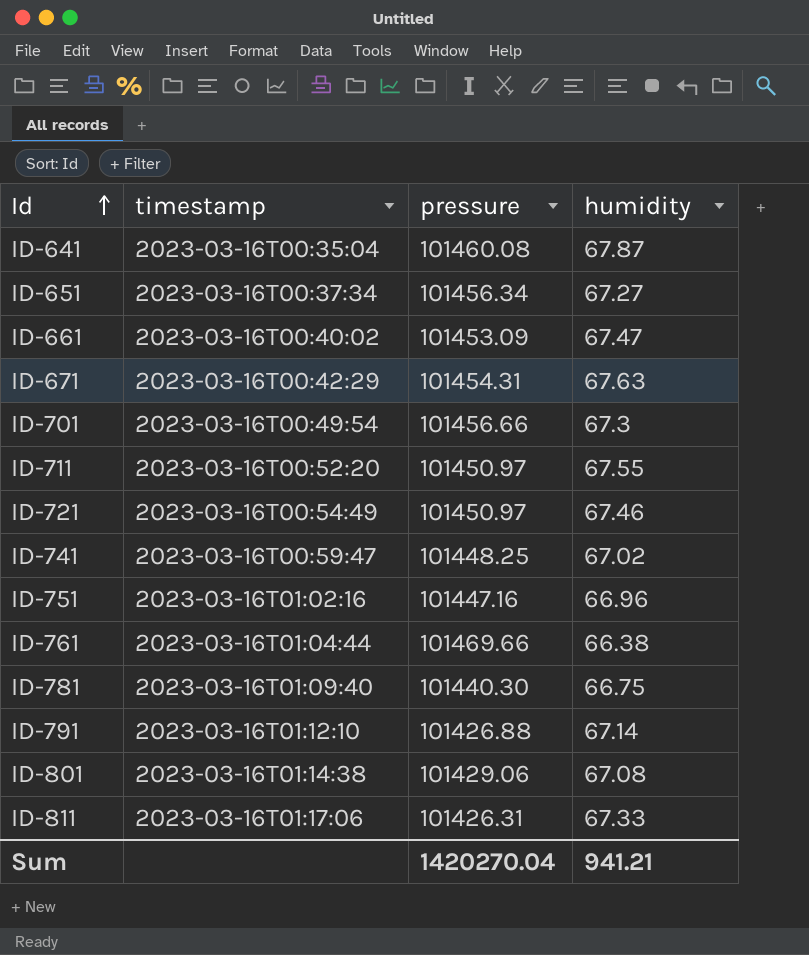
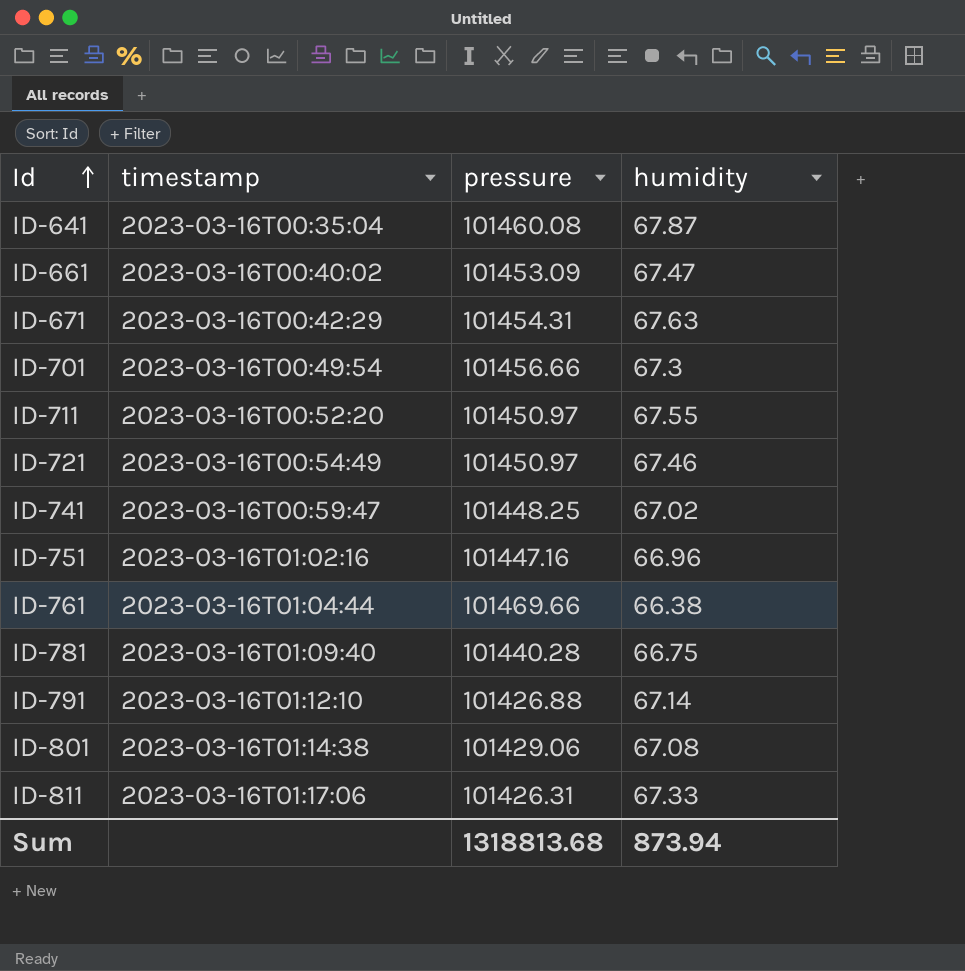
row ID-651: 2023-03-16T00:37:34 | 101456.34 | 67.27 -> none
ID-781 | pressure: 101440.30 -> 101440.28
Sum | pressure: 1420270.04 -> 1318813.68
Sum | humidity: 941.21 -> 873.94

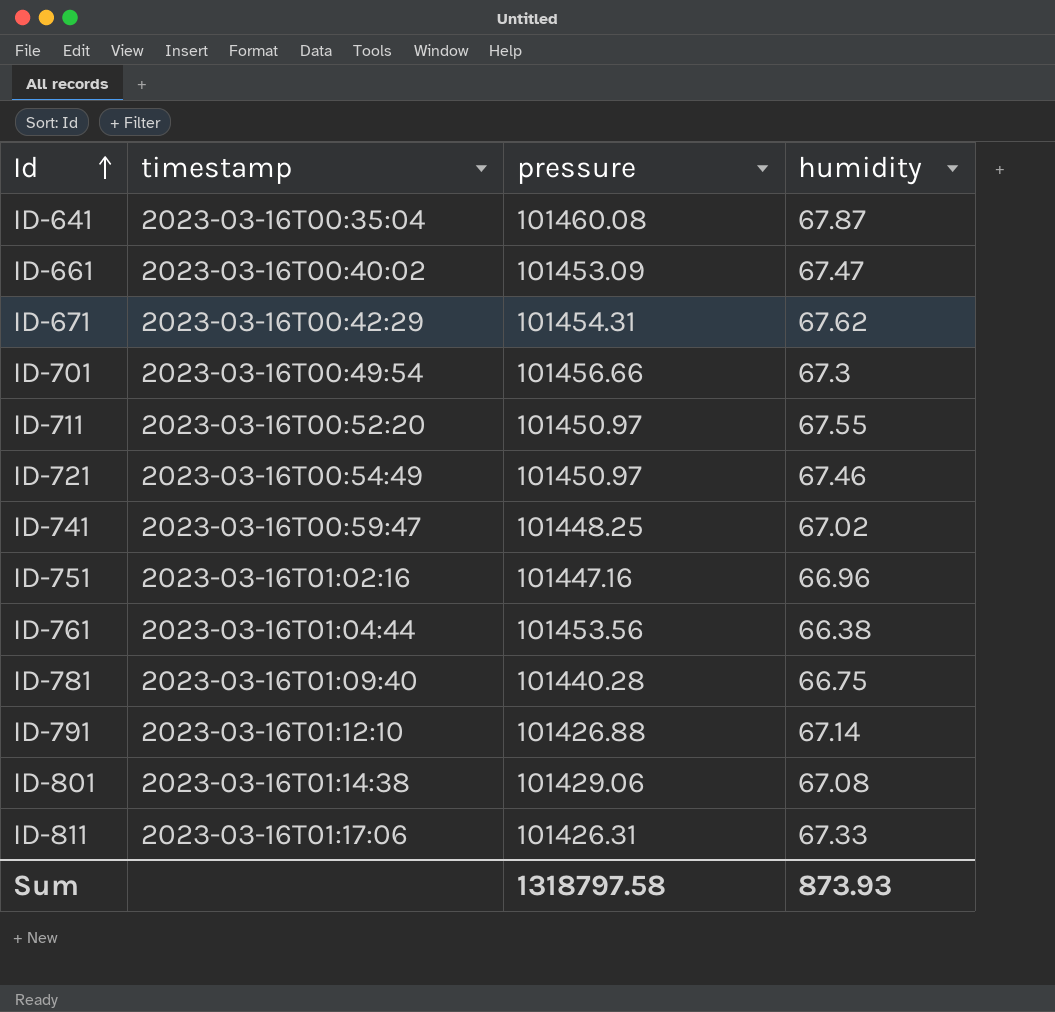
ID-671 | humidity: 67.63 -> 67.62
ID-761 | pressure: 101469.66 -> 101453.56
Sum | pressure: 1318813.68 -> 1318797.58
Sum | humidity: 873.94 -> 873.93

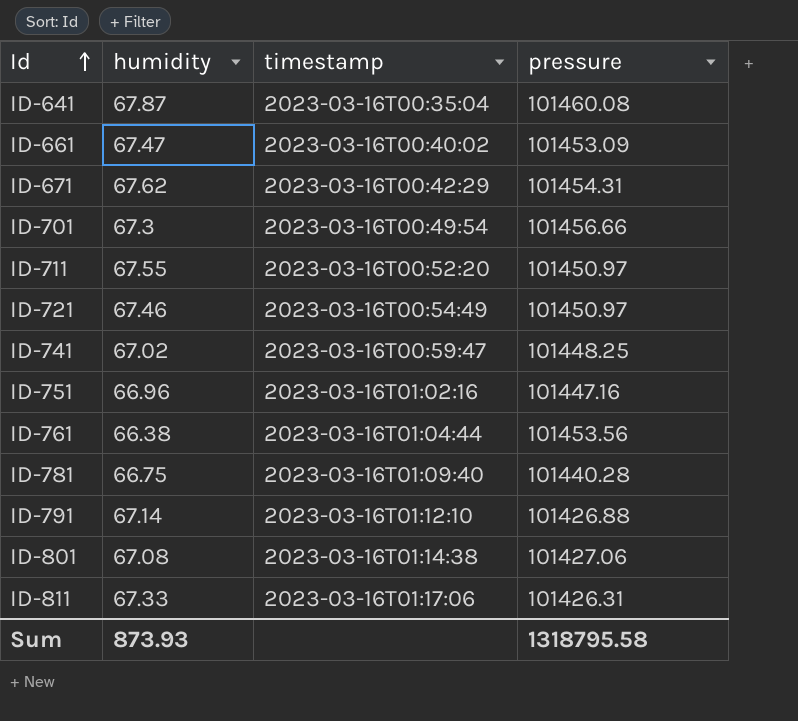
column humidity | position: 4 -> 2
ID-801 | pressure: 101429.06 -> 101427.06
Sum | pressure: 1318797.58 -> 1318795.58

